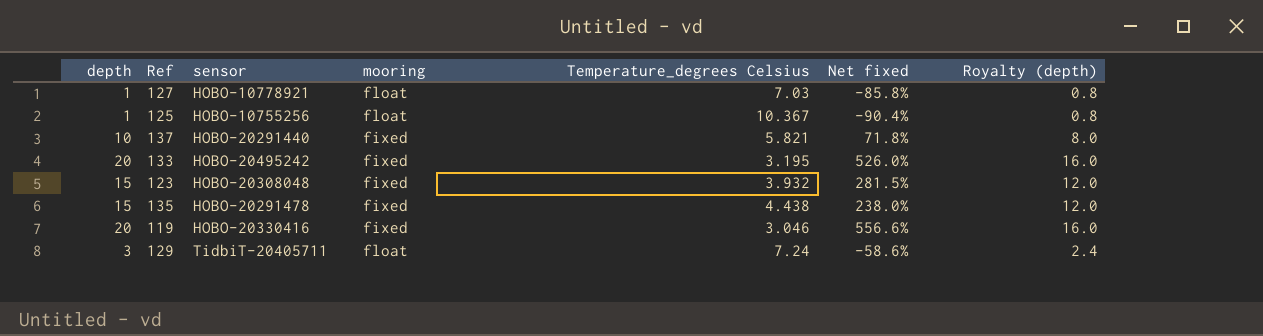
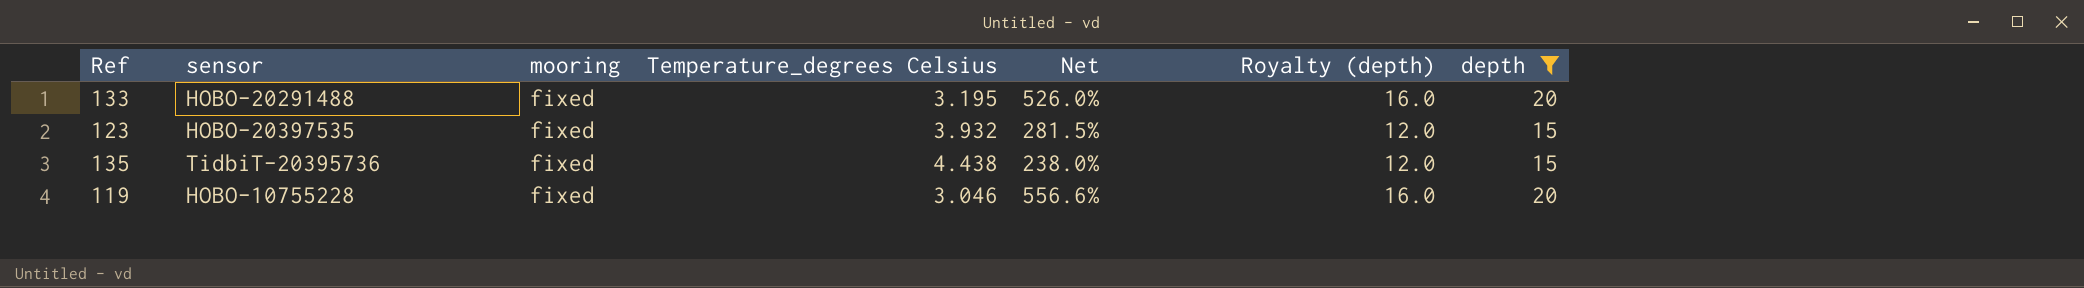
filter: none -> depth >= 15
column name: Net fixed -> Net
column depth | position: 1 -> 7
133 | sensor: HOBO-20495242 -> HOBO-20291488
123 | sensor: HOBO-20308048 -> HOBO-20397535
135 | sensor: HOBO-20291478 -> TidbiT-20395736
119 | sensor: HOBO-20330416 -> HOBO-10755228

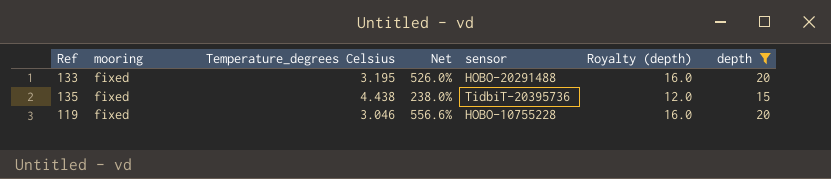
column sensor | position: 2 -> 5
row 123: HOBO-20397535 | fixed | 3.932 | 281.5% | 12.0 | 15 -> none

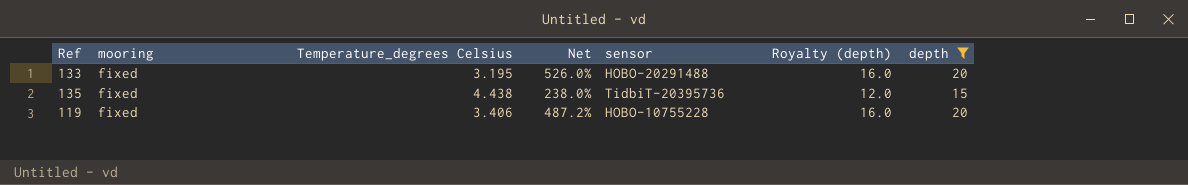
119 | Temperature_degrees Celsius: 3.046 -> 3.406
119 | Net: 556.6% -> 487.2%

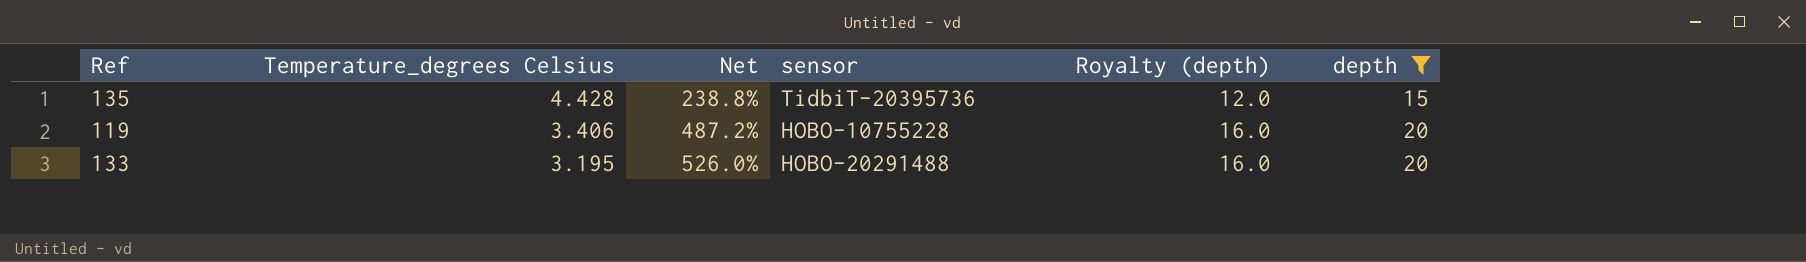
row order: none -> Temperature_degrees Celsius descending
column mooring | position: 2 -> none
135 | Temperature_degrees Celsius: 4.438 -> 4.428
135 | Net: 238.0% -> 238.8%

